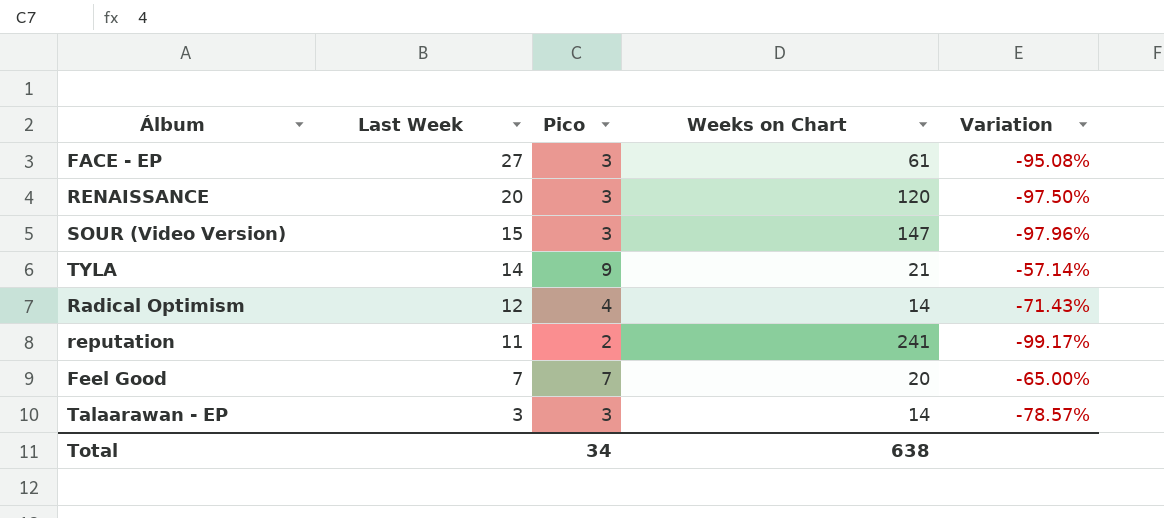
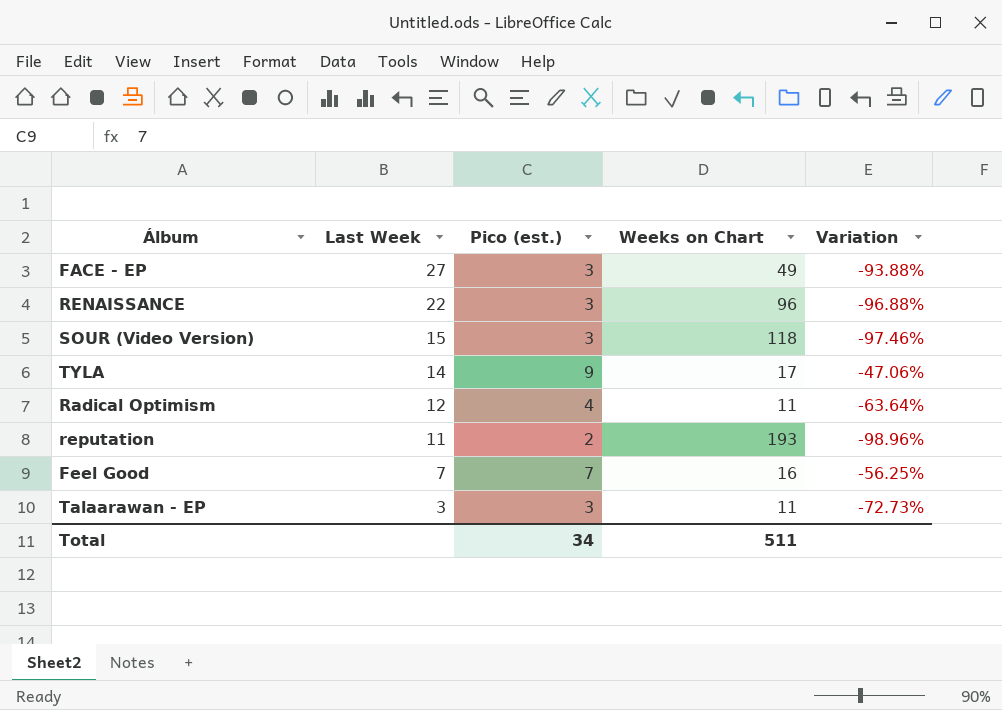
column name: Pico -> Pico (est.)
FACE - EP | Weeks on Chart: 61 -> 49
FACE - EP | Variation: -95.08% -> -93.88%
RENAISSANCE | Last Week: 20 -> 22
RENAISSANCE | Weeks on Chart: 120 -> 96
RENAISSANCE | Variation: -97.50% -> -96.88%
SOUR (Video Version) | Weeks on Chart: 147 -> 118
SOUR (Video Version) | Variation: -97.96% -> -97.46%
TYLA | Weeks on Chart: 21 -> 17
TYLA | Variation: -57.14% -> -47.06%
Radical Optimism | Weeks on Chart: 14 -> 11
Radical Optimism | Variation: -71.43% -> -63.64%
reputation | Weeks on Chart: 241 -> 193
reputation | Variation: -99.17% -> -98.96%
Feel Good | Weeks on Chart: 20 -> 16
Feel Good | Variation: -65.00% -> -56.25%
Talaarawan - EP | Weeks on Chart: 14 -> 11
Talaarawan - EP | Variation: -78.57% -> -72.73%
Total | Weeks on Chart: 638 -> 511

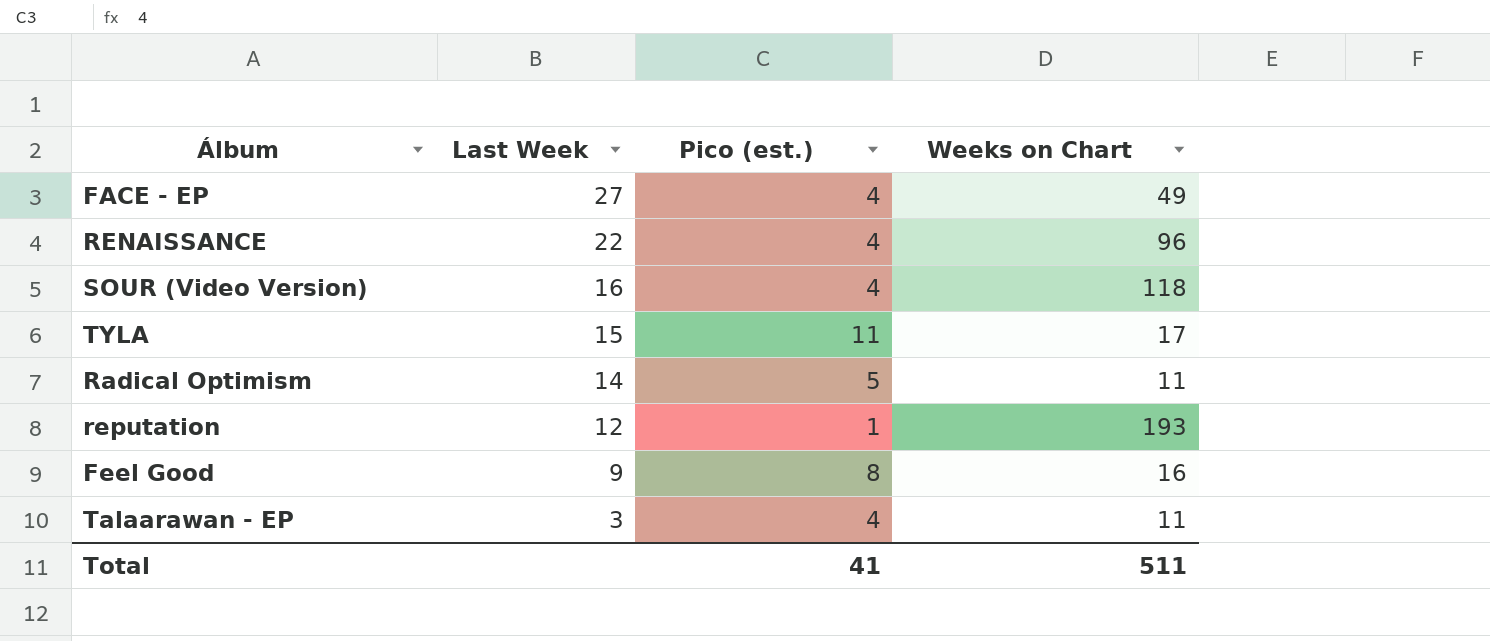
column Variation | formula: ([Pico (est.)] - [Weeks on Chart]) / [Weeks on Chart] -> none
FACE - EP | Pico (est.): 3 -> 4
RENAISSANCE | Pico (est.): 3 -> 4
SOUR (Video Version) | Last Week: 15 -> 16
SOUR (Video Version) | Pico (est.): 3 -> 4
TYLA | Last Week: 14 -> 15
TYLA | Pico (est.): 9 -> 11
Radical Optimism | Last Week: 12 -> 14
Radical Optimism | Pico (est.): 4 -> 5
reputation | Last Week: 11 -> 12
reputation | Pico (est.): 2 -> 1
Feel Good | Last Week: 7 -> 9
Feel Good | Pico (est.): 7 -> 8
Talaarawan - EP | Pico (est.): 3 -> 4
Total | Pico (est.): 34 -> 41

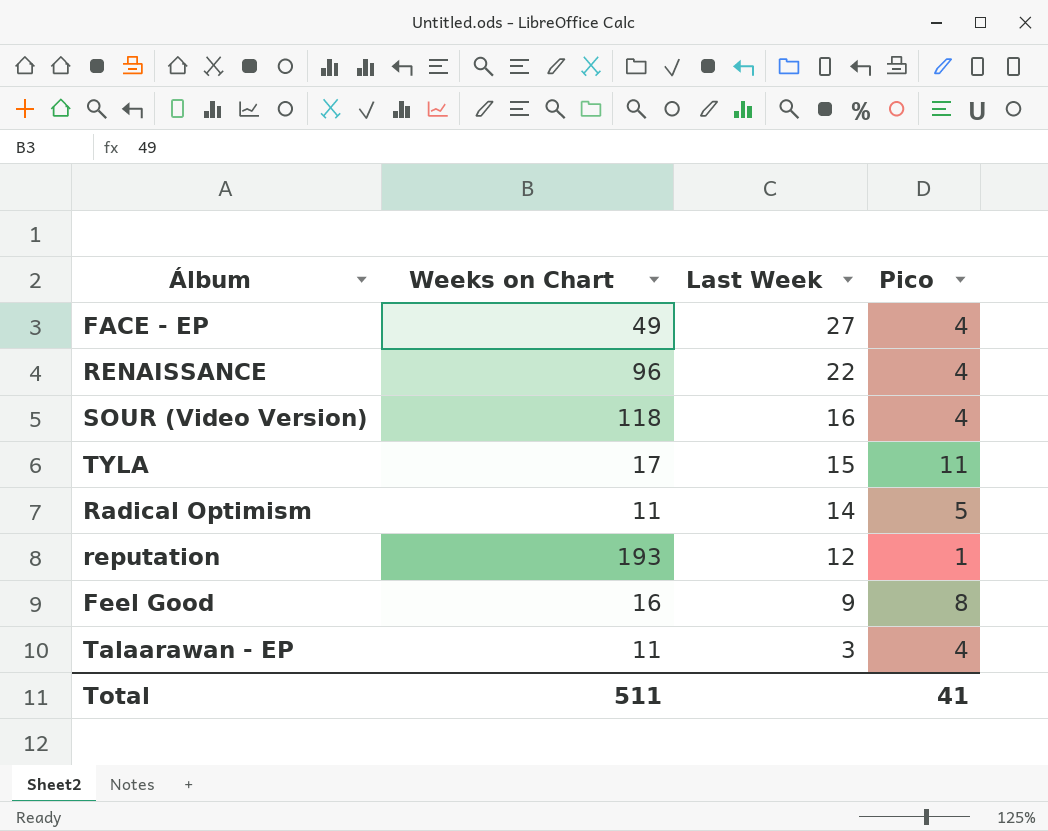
column Weeks on Chart | position: 4 -> 2
column name: Pico (est.) -> Pico

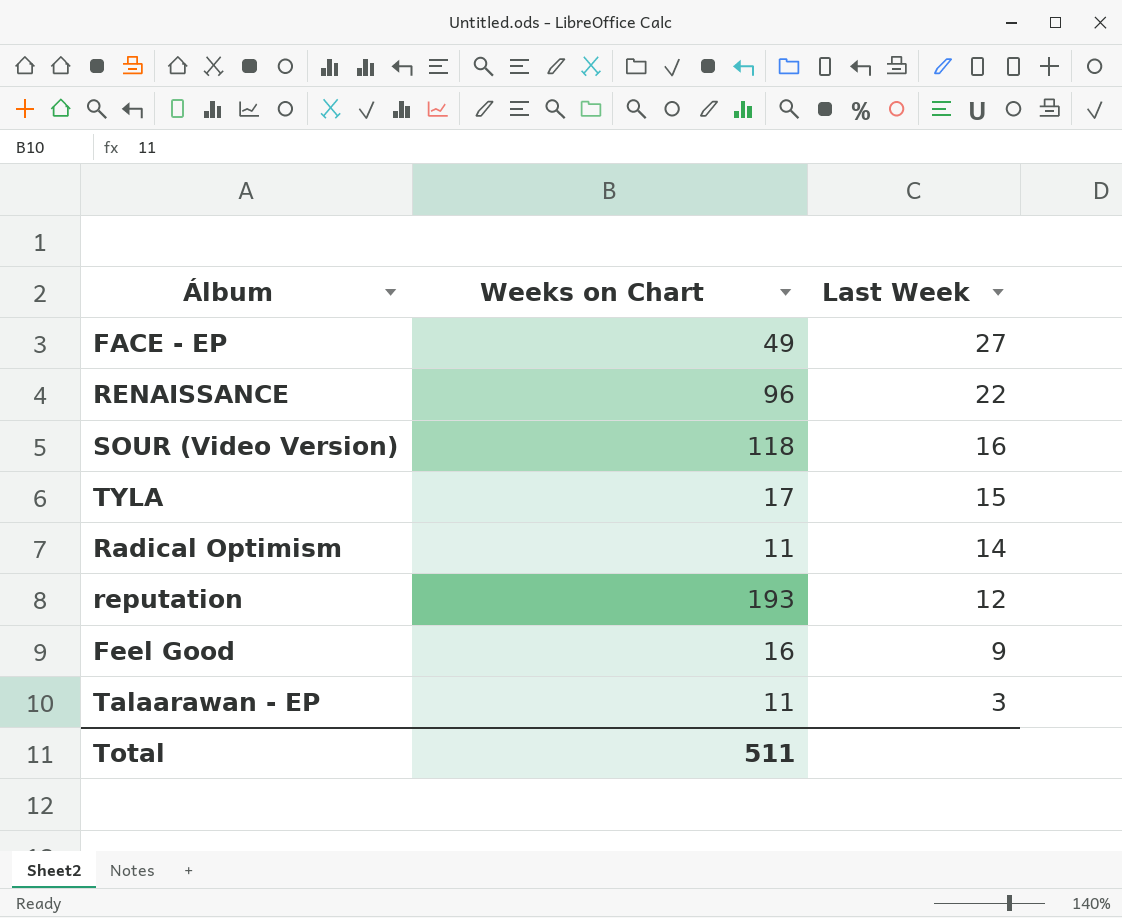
column Pico | position: 4 -> none

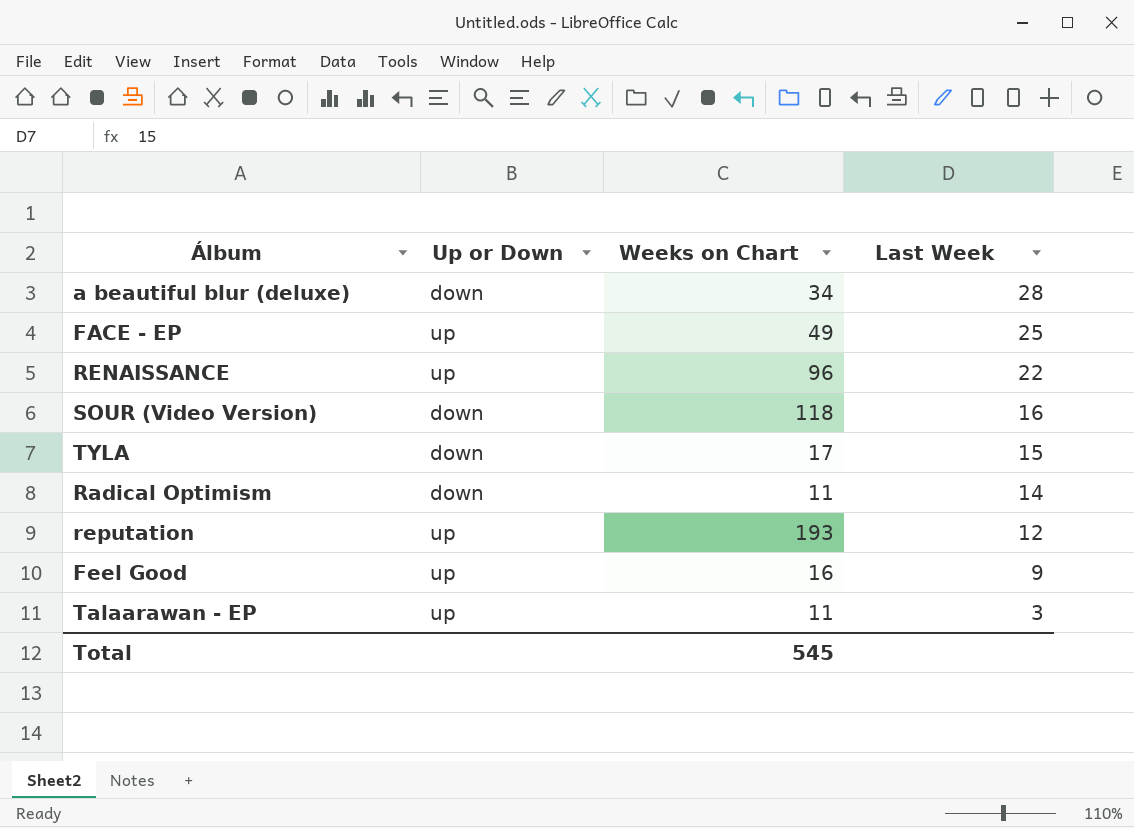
column Up or Down | position: none -> 2
row a beautiful blur (deluxe): none -> down | 34 | 28
FACE - EP | Last Week: 27 -> 25
Total | Weeks on Chart: 511 -> 545

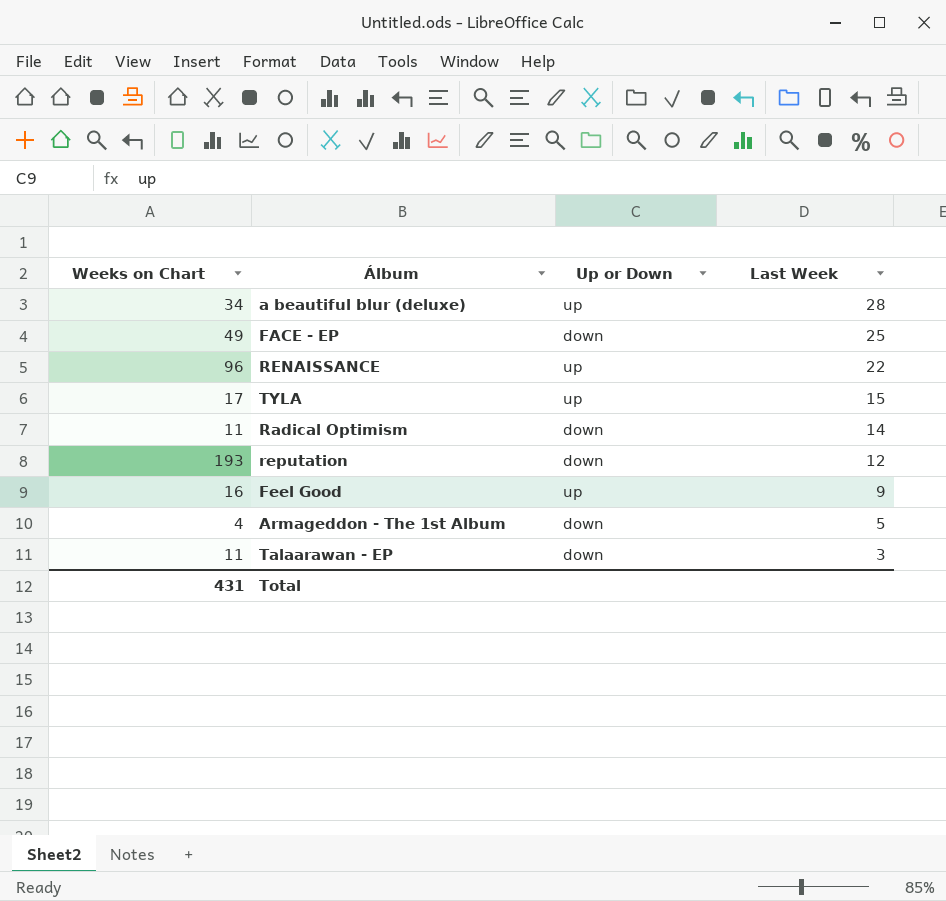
column Weeks on Chart | position: 3 -> 1
row SOUR (Video Version): down | 118 | 16 -> none
a beautiful blur (deluxe) | Up or Down: down -> up
FACE - EP | Up or Down: up -> down
TYLA | Up or Down: down -> up
reputation | Up or Down: up -> down
row Armageddon - The 1st Album: none -> 4 | down | 5
Talaarawan - EP | Up or Down: up -> down
Total | Weeks on Chart: 545 -> 431

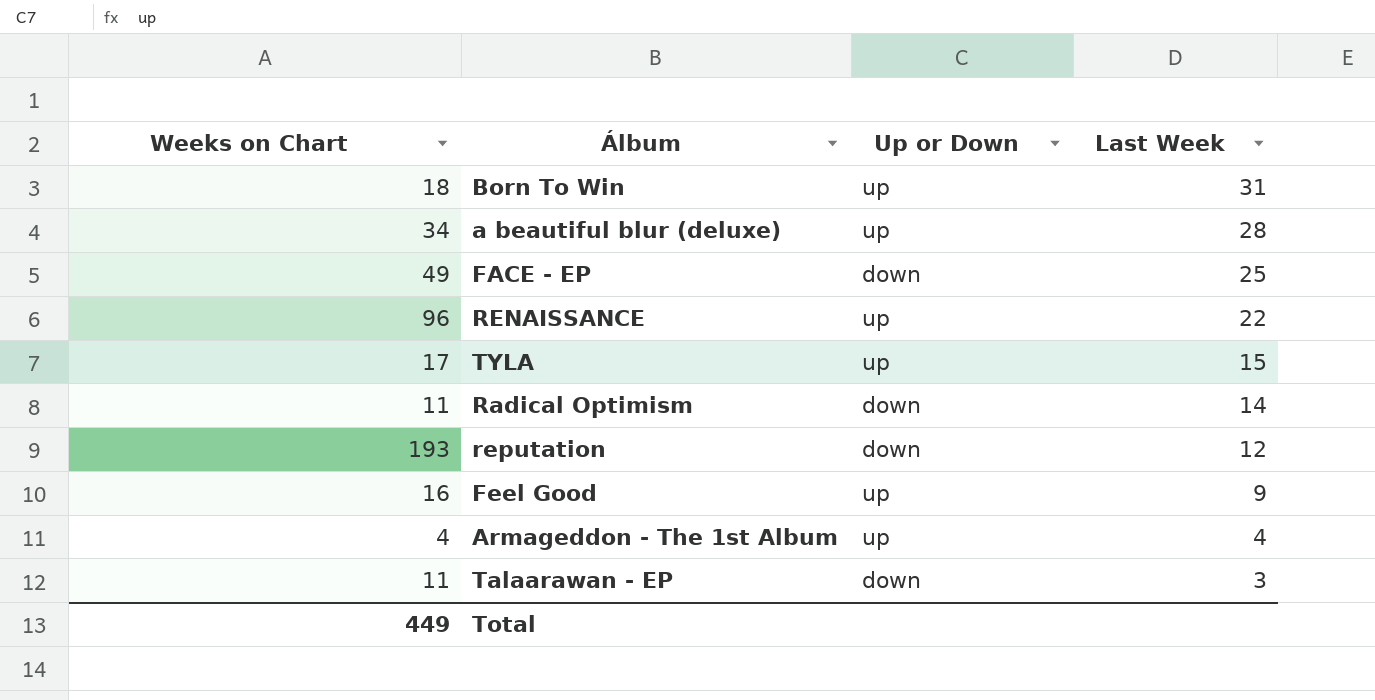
row Born To Win: none -> 18 | up | 31
Armageddon - The 1st Album | Up or Down: down -> up
Armageddon - The 1st Album | Last Week: 5 -> 4
Total | Weeks on Chart: 431 -> 449

